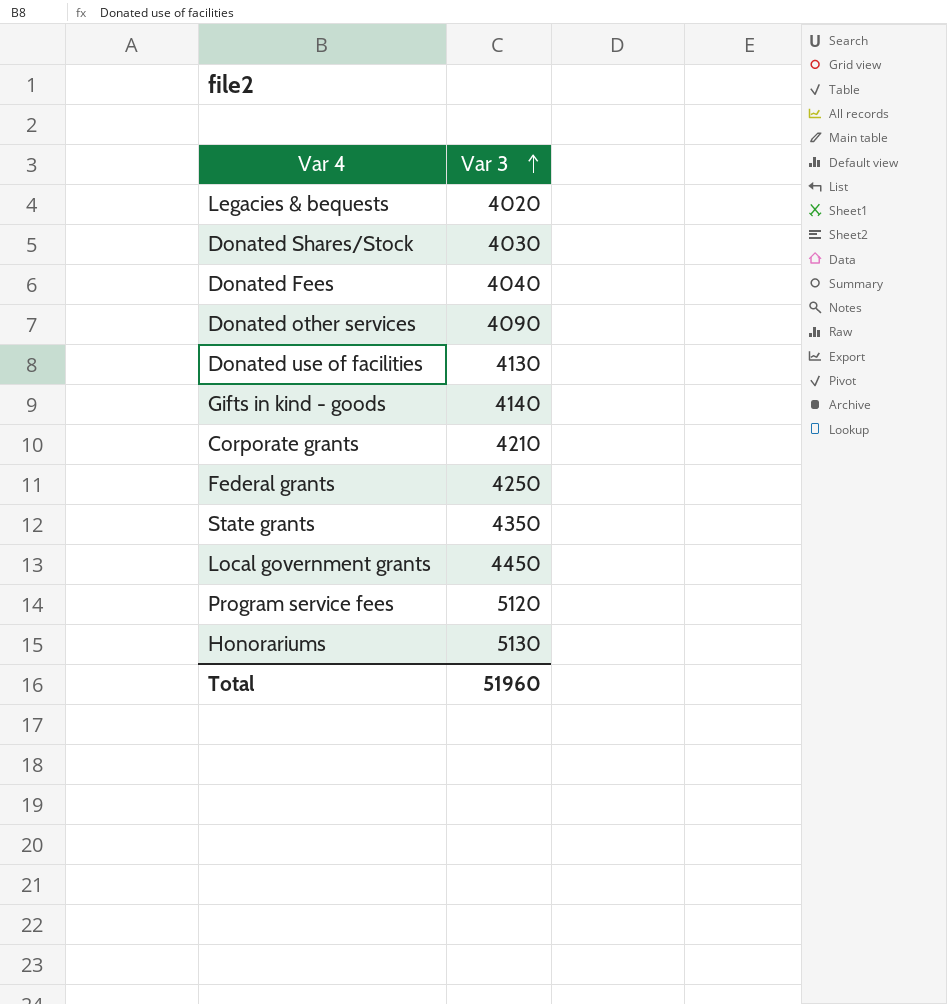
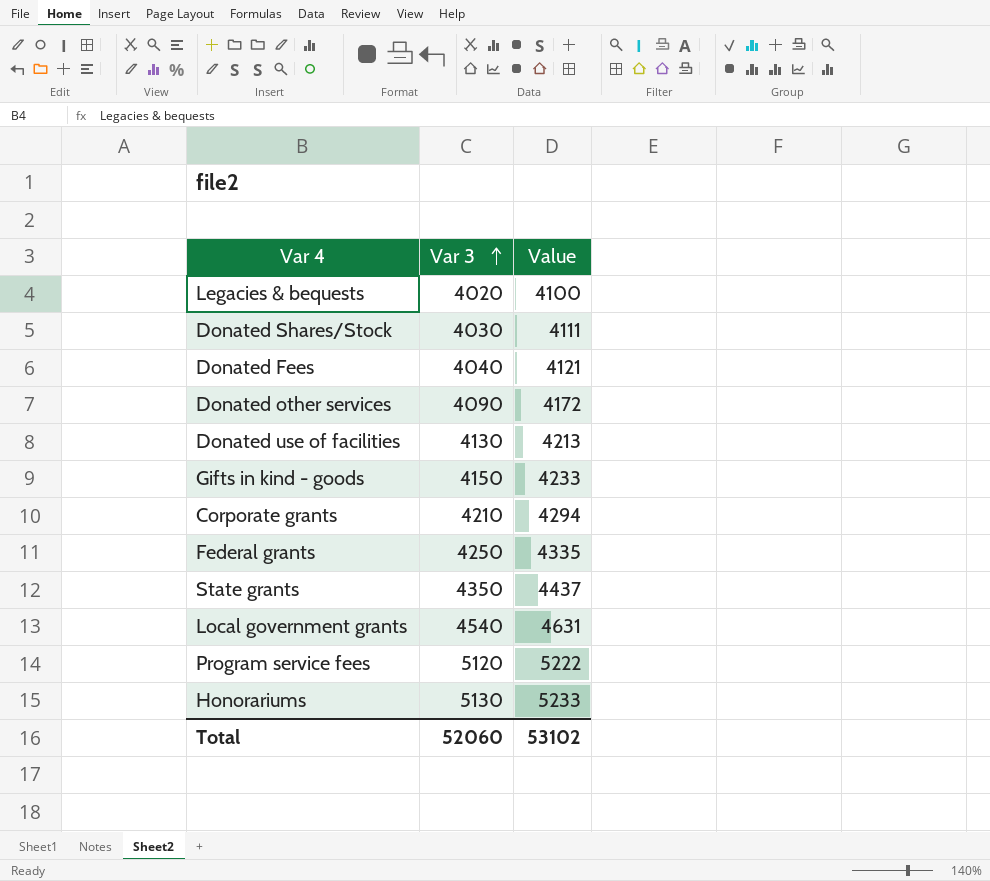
column Value | formula: none -> [Var 3] * 1.02
Gifts in kind - goods | Var 3: 4140 -> 4150
Local government grants | Var 3: 4450 -> 4540
Total | Var 3: 51960 -> 52060

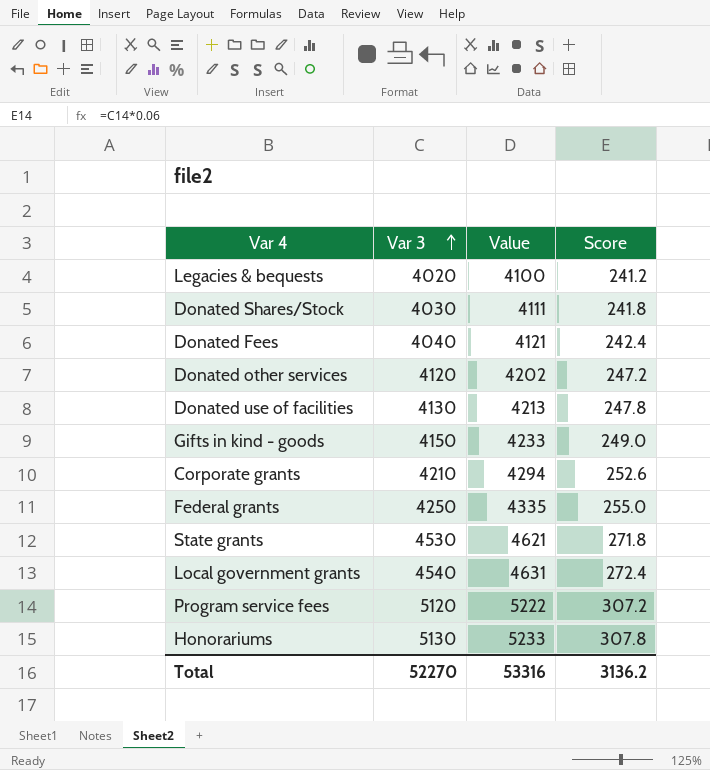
column Score | formula: none -> [Var 3] * 0.06
Donated other services | Var 3: 4090 -> 4120
Donated other services | Value: 4172 -> 4202
State grants | Var 3: 4350 -> 4530
State grants | Value: 4437 -> 4621
Total | Var 3: 52060 -> 52270
Total | Value: 53102 -> 53316

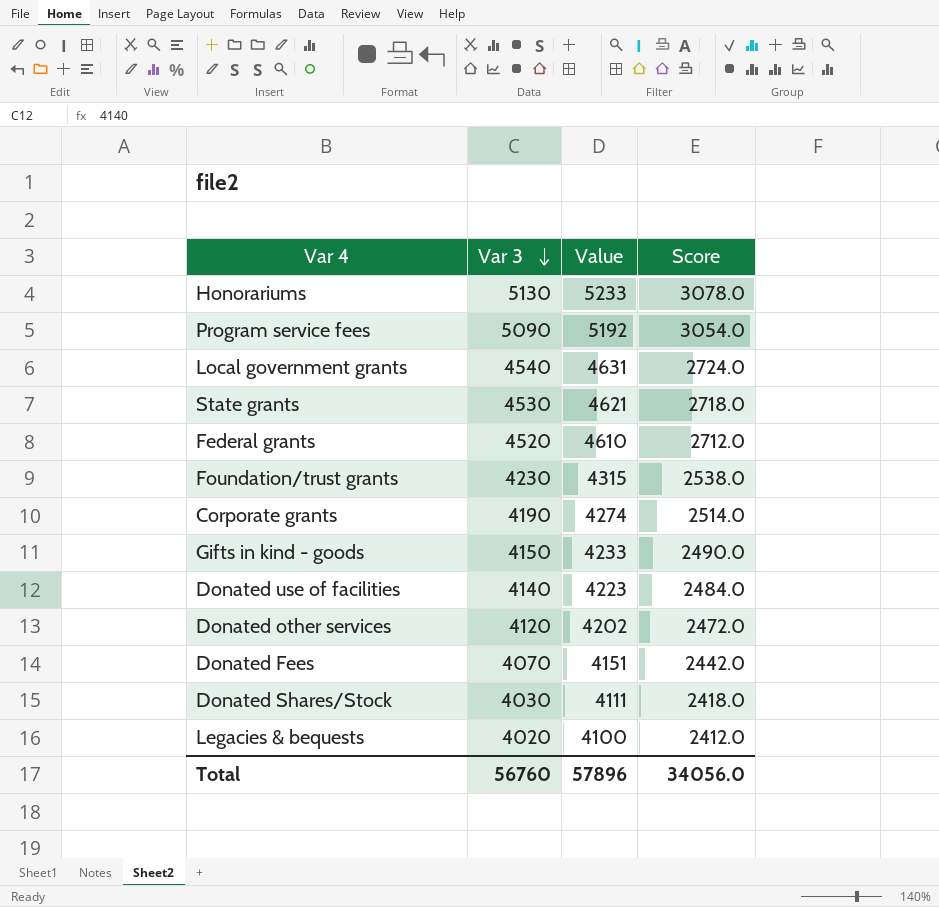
row order: Var 3 ascending -> Var 3 descending
column Score | formula: [Var 3] * 0.06 -> [Var 3] * 0.6
Program service fees | Var 3: 5120 -> 5090
Program service fees | Value: 5222 -> 5192
Federal grants | Var 3: 4250 -> 4520
Federal grants | Value: 4335 -> 4610
row Foundation/trust grants: none -> 4230 | 4315 | 2538.0
Corporate grants | Var 3: 4210 -> 4190
Corporate grants | Value: 4294 -> 4274
Donated use of facilities | Var 3: 4130 -> 4140
Donated use of facilities | Value: 4213 -> 4223
Donated Fees | Var 3: 4040 -> 4070
Donated Fees | Value: 4121 -> 4151
Total | Var 3: 52270 -> 56760
Total | Value: 53316 -> 57896
Total | Score: 3136.2 -> 34056.0

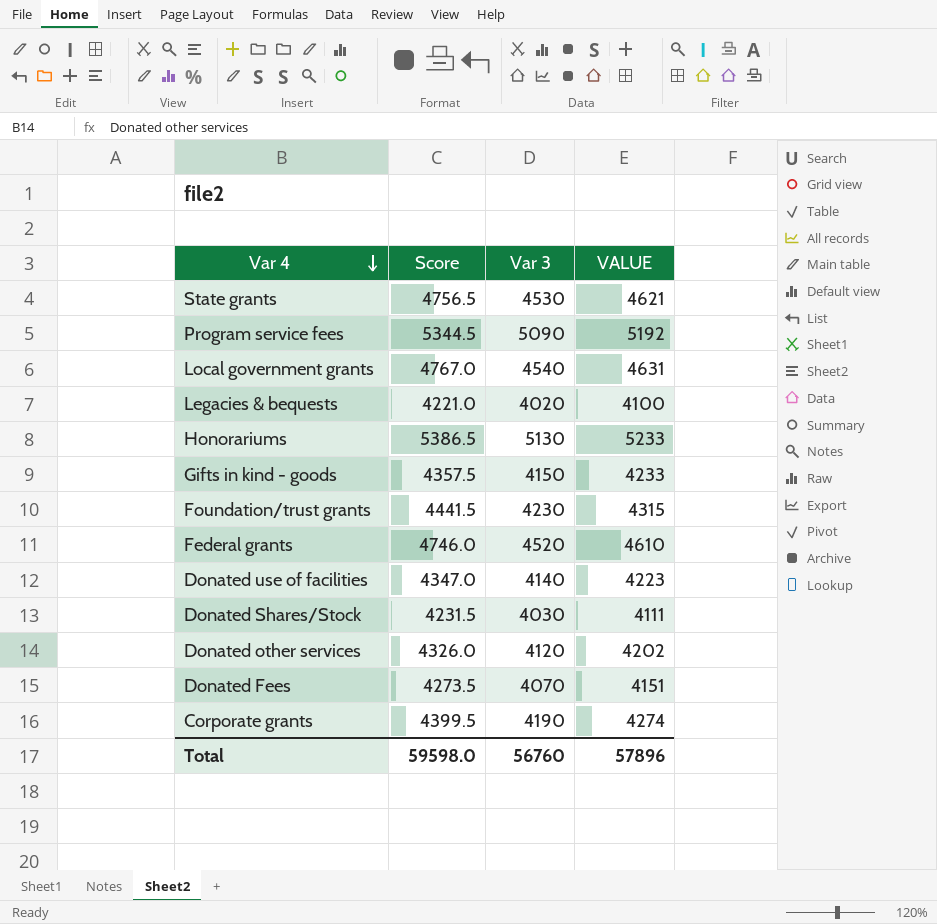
row order: Var 3 descending -> Var 4 descending
column Score | formula: [Var 3] * 0.6 -> [Var 3] * 1.05
column Score | position: 4 -> 2
column name: Value -> VALUE
Total | Score: 34056.0 -> 59598.0

